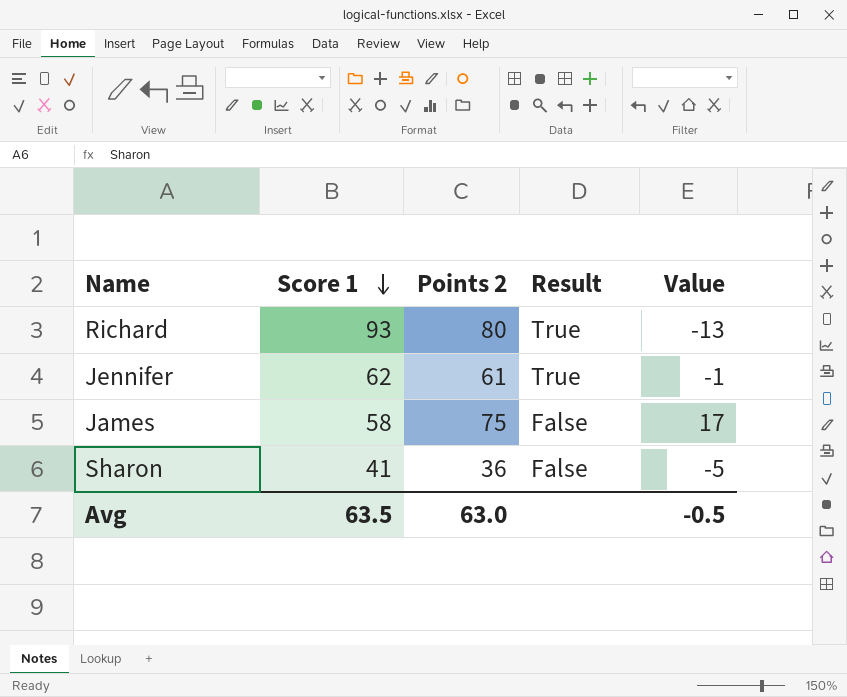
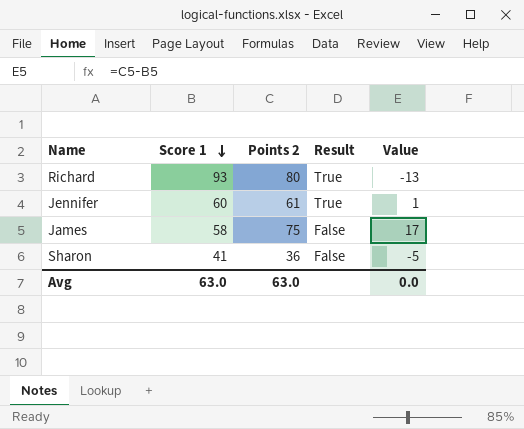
Jennifer | Score 1: 62 -> 60
Jennifer | Value: -1 -> 1
Avg | Score 1: 63.5 -> 63.0
Avg | Value: -0.5 -> 0.0

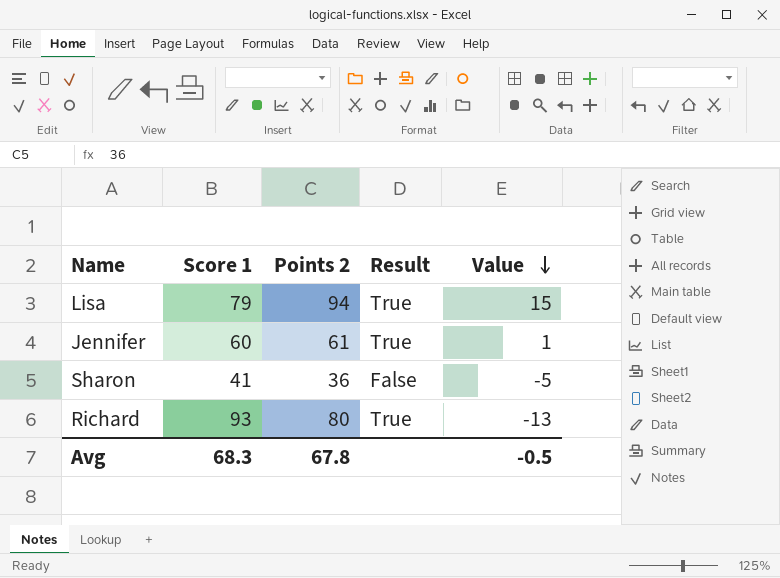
row order: Score 1 descending -> Value descending
row James: 58 | 75 | False | 17 -> none
row Lisa: none -> 79 | 94 | True | 15
Avg | Score 1: 63.0 -> 68.3
Avg | Points 2: 63.0 -> 67.8
Avg | Value: 0.0 -> -0.5

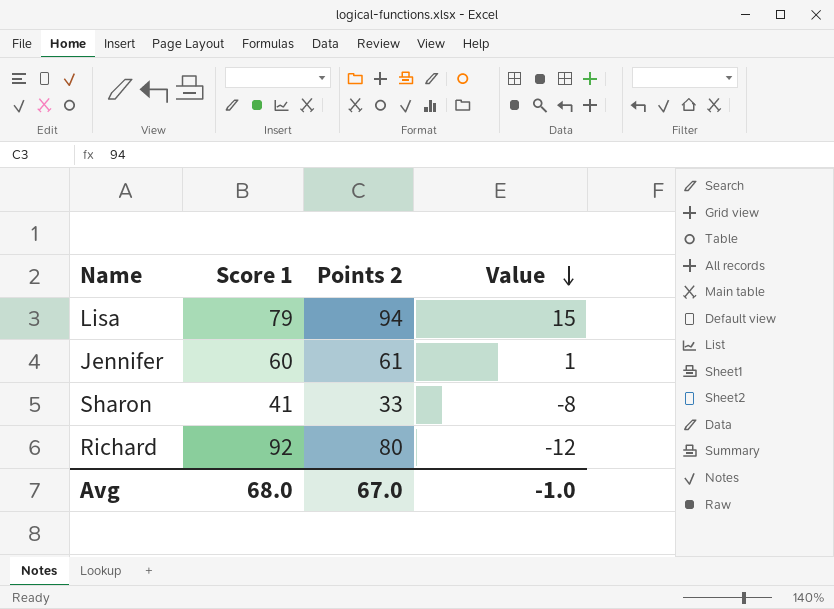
column Result | position: 4 -> none
Sharon | Points 2: 36 -> 33
Sharon | Value: -5 -> -8
Richard | Score 1: 93 -> 92
Richard | Value: -13 -> -12
Avg | Score 1: 68.3 -> 68.0
Avg | Points 2: 67.8 -> 67.0
Avg | Value: -0.5 -> -1.0

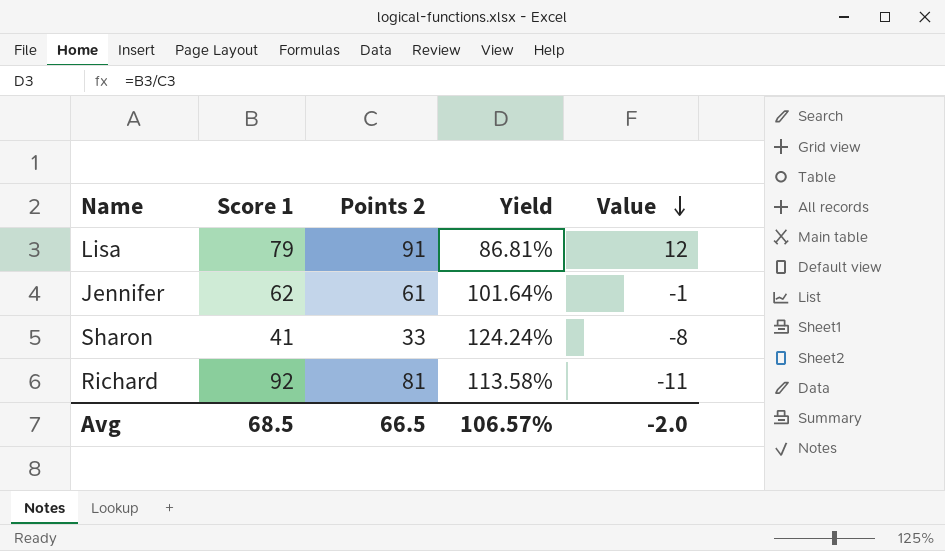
column Yield | formula: none -> [Score 1] / [Points 2]
Lisa | Points 2: 94 -> 91
Lisa | Value: 15 -> 12
Jennifer | Score 1: 60 -> 62
Jennifer | Value: 1 -> -1
Richard | Points 2: 80 -> 81
Richard | Value: -12 -> -11
Avg | Score 1: 68.0 -> 68.5
Avg | Points 2: 67.0 -> 66.5
Avg | Value: -1.0 -> -2.0

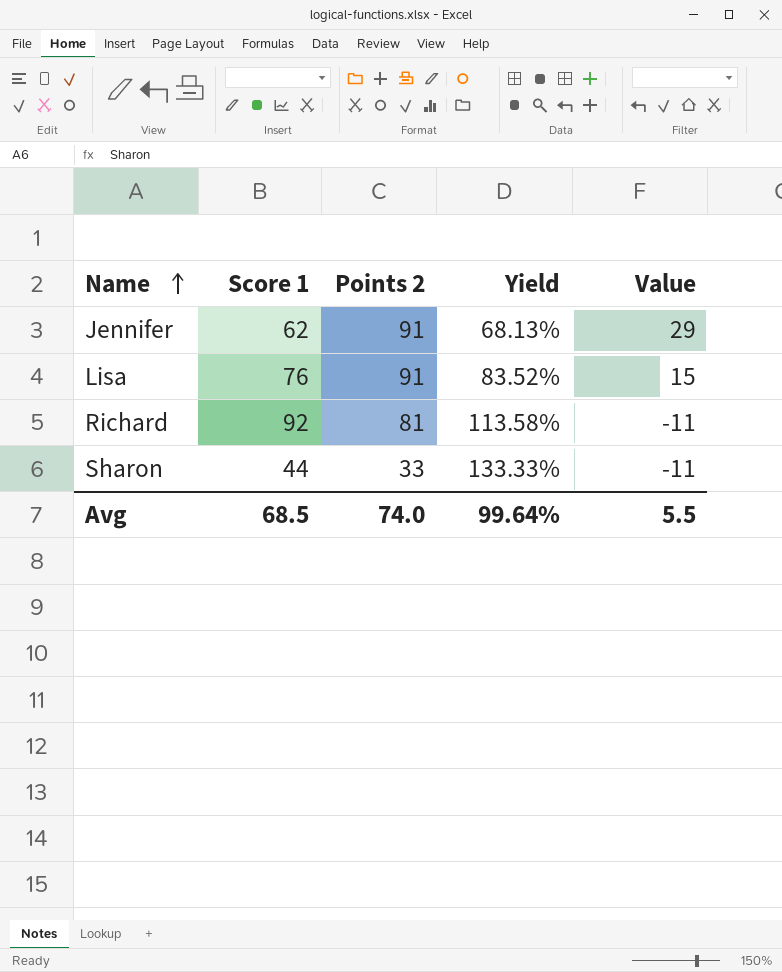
row order: Value descending -> Name ascending
Jennifer | Points 2: 61 -> 91
Jennifer | Yield: 101.64% -> 68.13%
Jennifer | Value: -1 -> 29
Lisa | Score 1: 79 -> 76
Lisa | Yield: 86.81% -> 83.52%
Lisa | Value: 12 -> 15
Sharon | Score 1: 41 -> 44
Sharon | Yield: 124.24% -> 133.33%
Sharon | Value: -8 -> -11
Avg | Points 2: 66.5 -> 74.0
Avg | Yield: 106.57% -> 99.64%
Avg | Value: -2.0 -> 5.5

